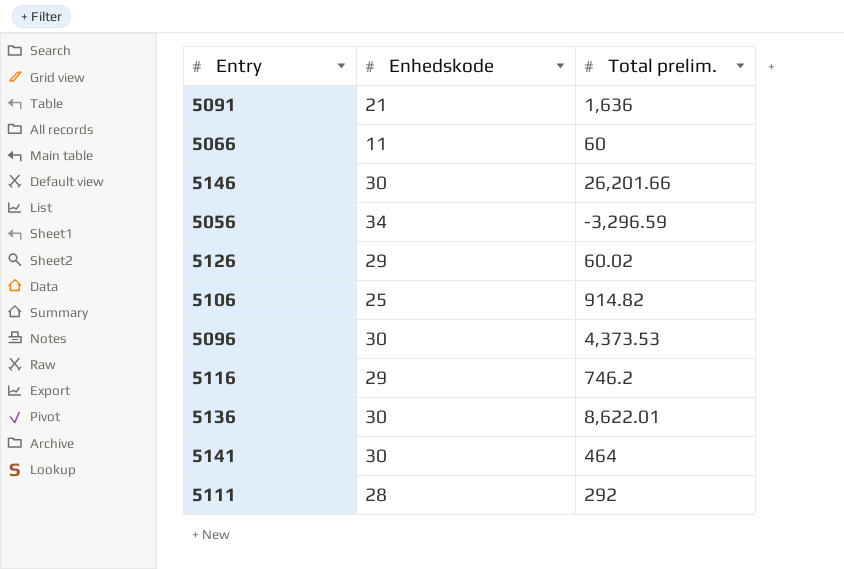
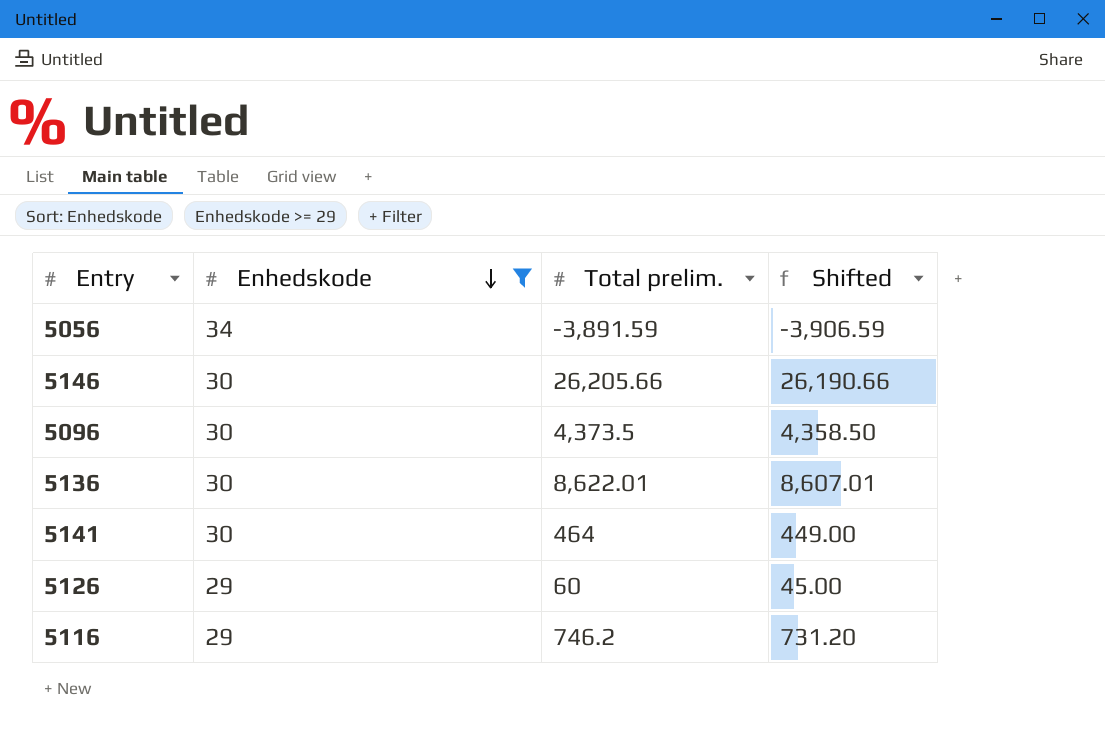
filter: none -> Enhedskode >= 29
row order: none -> Enhedskode descending
column Shifted | formula: none -> [Total prelim.] - 15
5056 | Total prelim.: -3,296.59 -> -3,891.59
5146 | Total prelim.: 26,201.66 -> 26,205.66
5096 | Total prelim.: 4,373.53 -> 4,373.5
5126 | Total prelim.: 60.02 -> 60

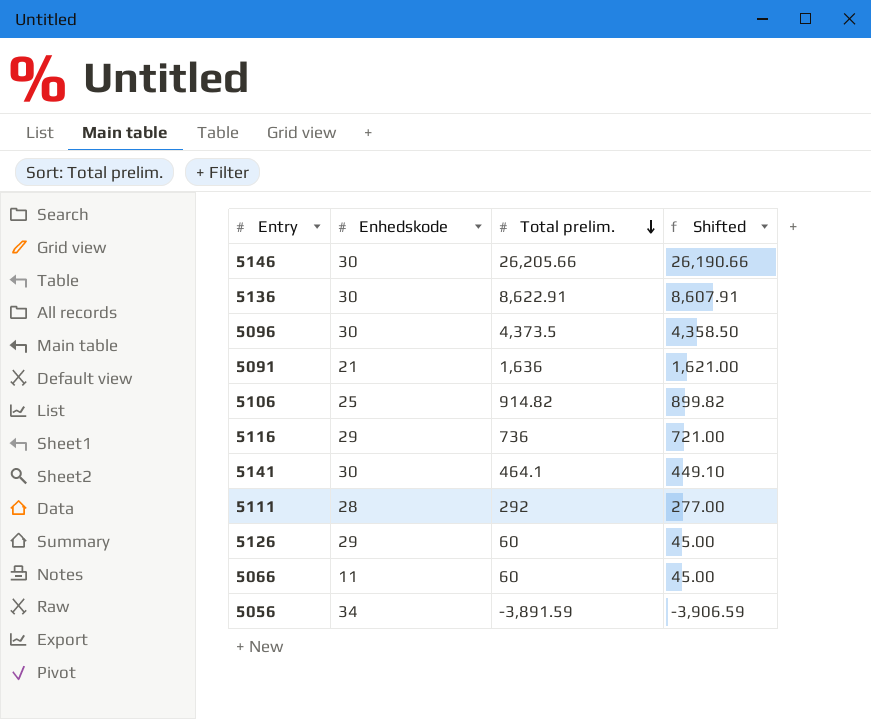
filter: Enhedskode >= 29 -> none
row order: Enhedskode descending -> Total prelim. descending
5136 | Total prelim.: 8,622.01 -> 8,622.91
5136 | Shifted: 8,607.01 -> 8,607.91
5116 | Total prelim.: 746.2 -> 736
5116 | Shifted: 731.20 -> 721.00
5141 | Total prelim.: 464 -> 464.1
5141 | Shifted: 449.00 -> 449.10

